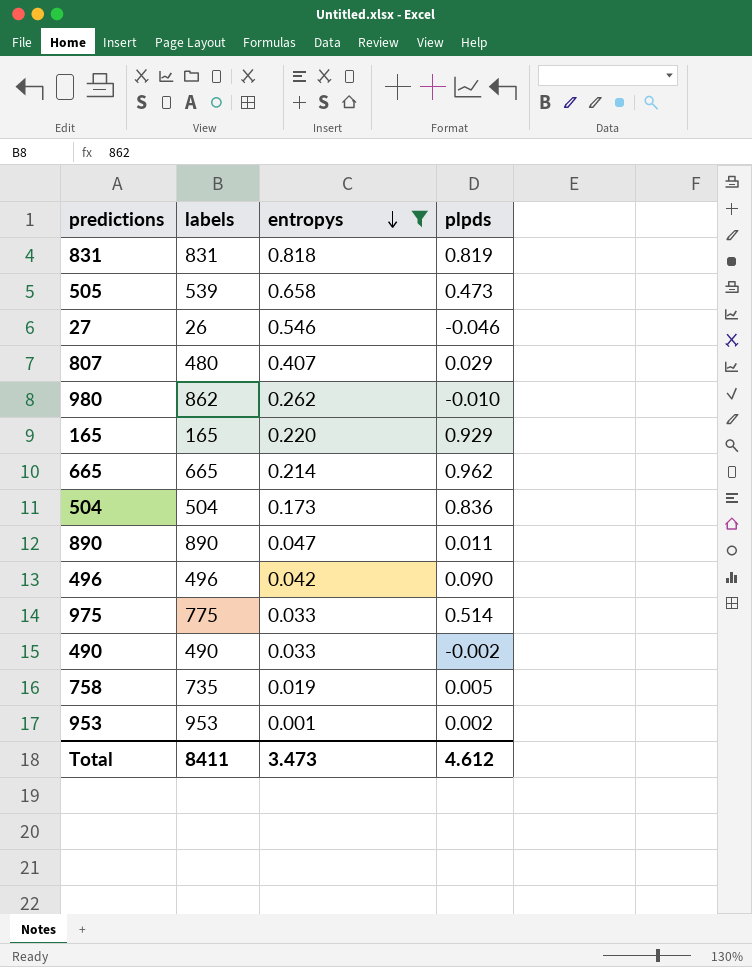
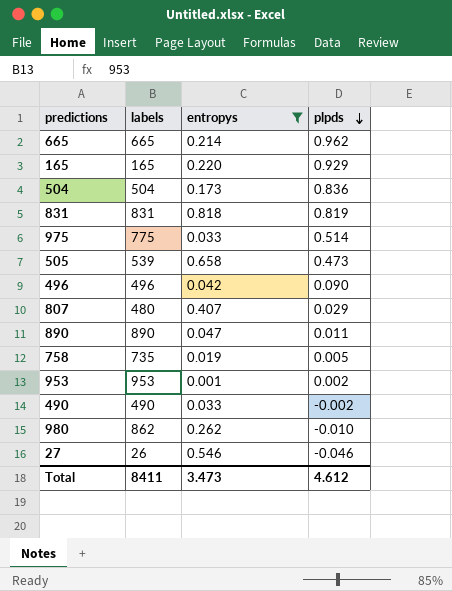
row order: entropys descending -> plpds descending

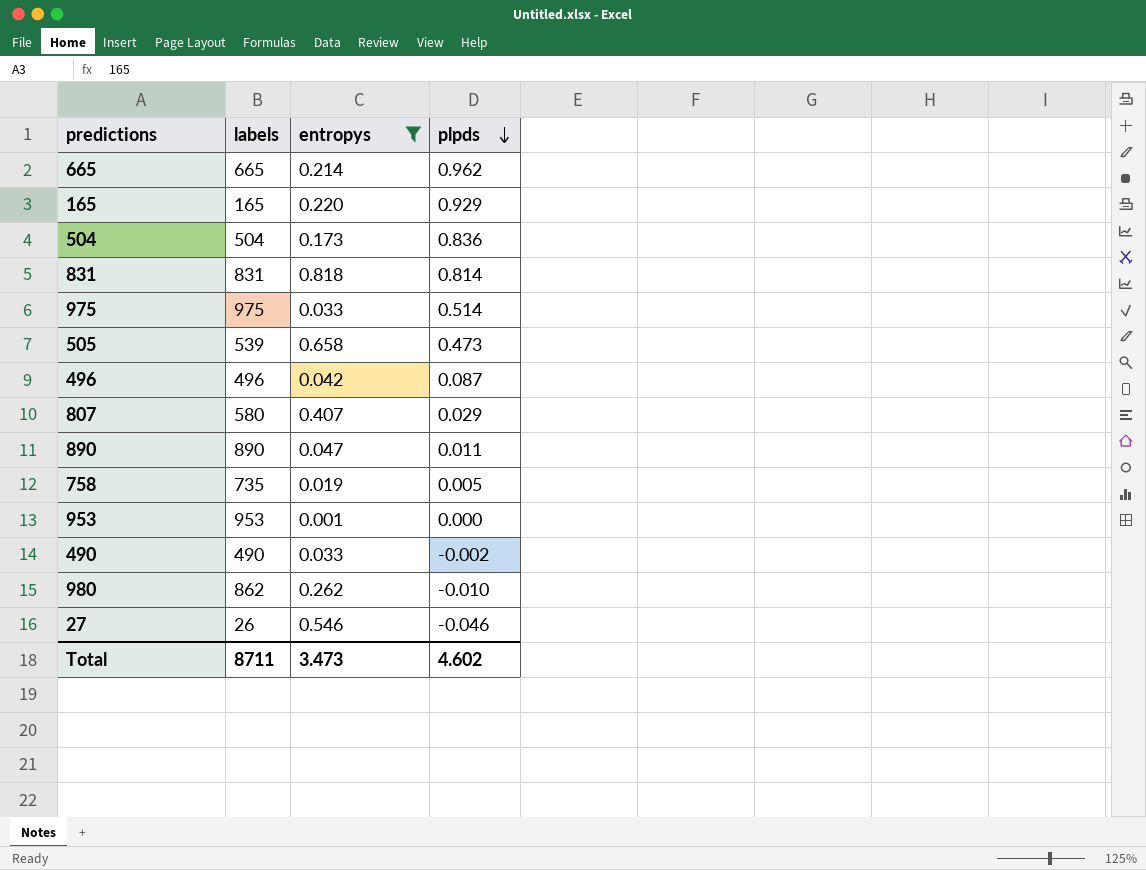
831 | plpds: 0.819 -> 0.814
975 | labels: 775 -> 975
496 | plpds: 0.090 -> 0.087
807 | labels: 480 -> 580
953 | plpds: 0.002 -> 0.000
Total | labels: 8411 -> 8711
Total | plpds: 4.612 -> 4.602

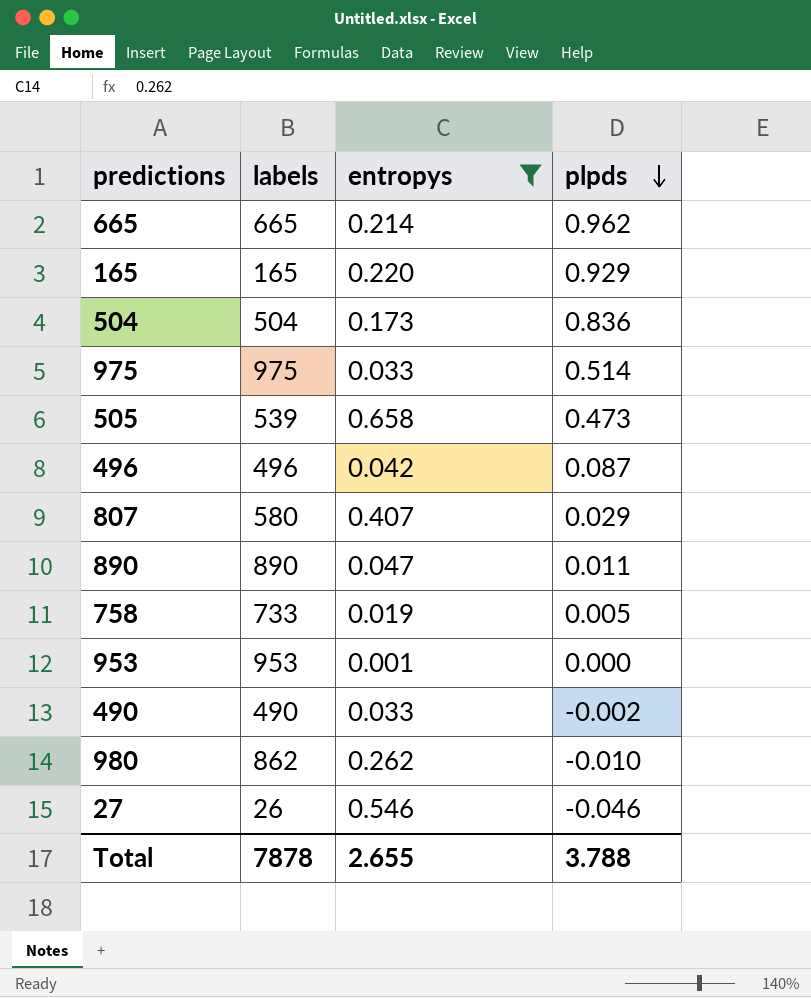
row 831: 831 | 0.818 | 0.814 -> none
758 | labels: 735 -> 733
Total | labels: 8711 -> 7878
Total | entropys: 3.473 -> 2.655
Total | plpds: 4.602 -> 3.788

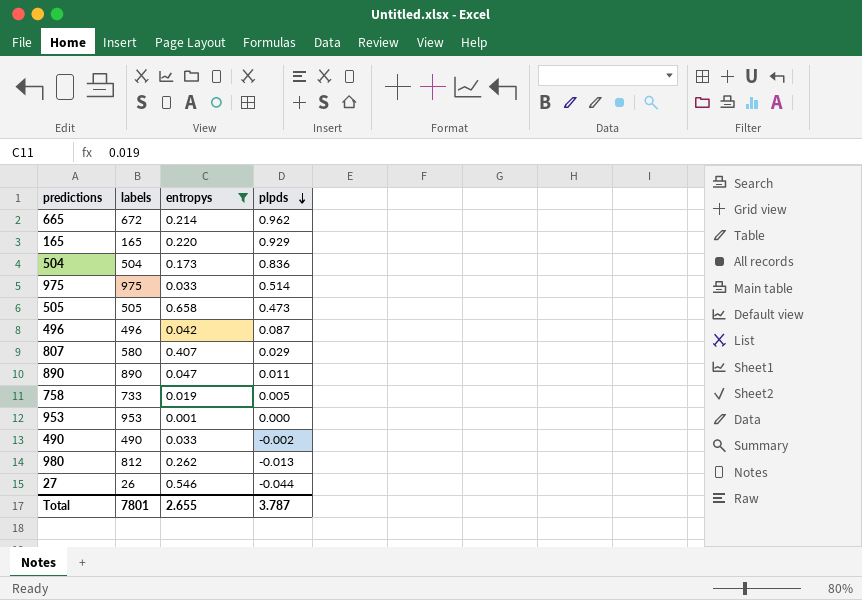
665 | labels: 665 -> 672
505 | labels: 539 -> 505
980 | labels: 862 -> 812
980 | plpds: -0.010 -> -0.013
27 | plpds: -0.046 -> -0.044
Total | labels: 7878 -> 7801
Total | plpds: 3.788 -> 3.787

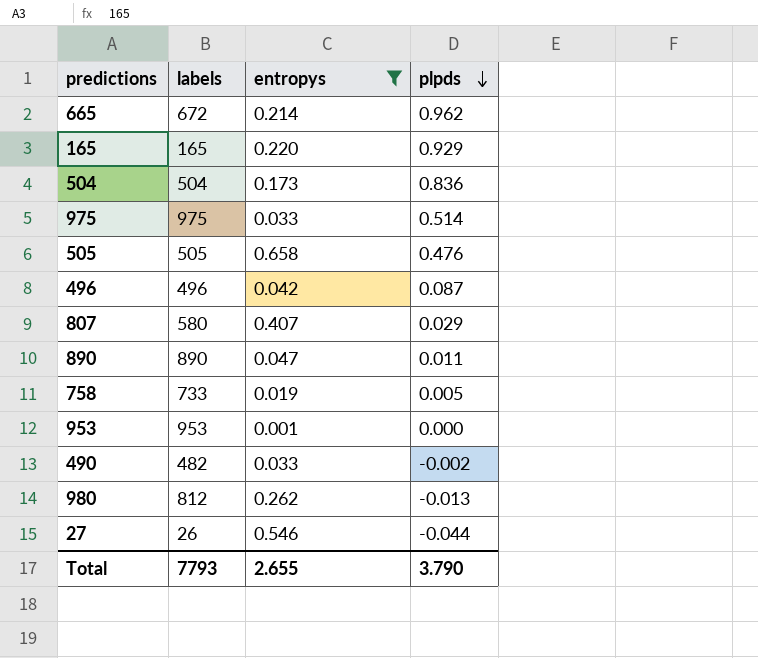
505 | plpds: 0.473 -> 0.476
490 | labels: 490 -> 482
Total | labels: 7801 -> 7793
Total | plpds: 3.787 -> 3.790

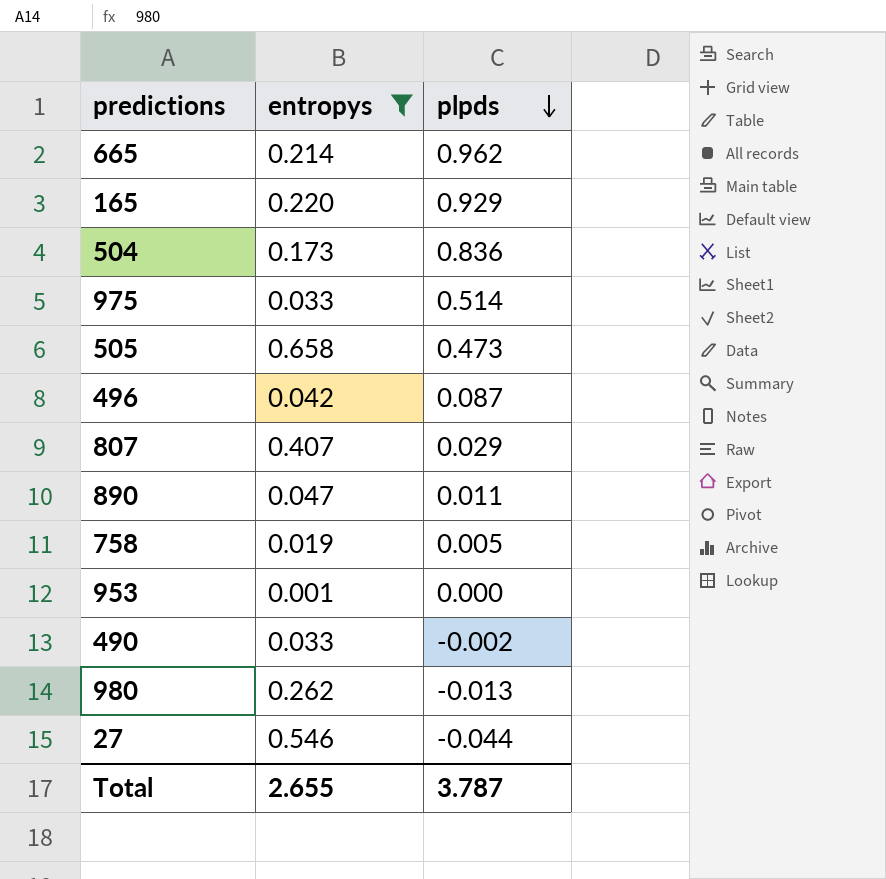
column labels | position: 2 -> none
505 | plpds: 0.476 -> 0.473
Total | plpds: 3.790 -> 3.787

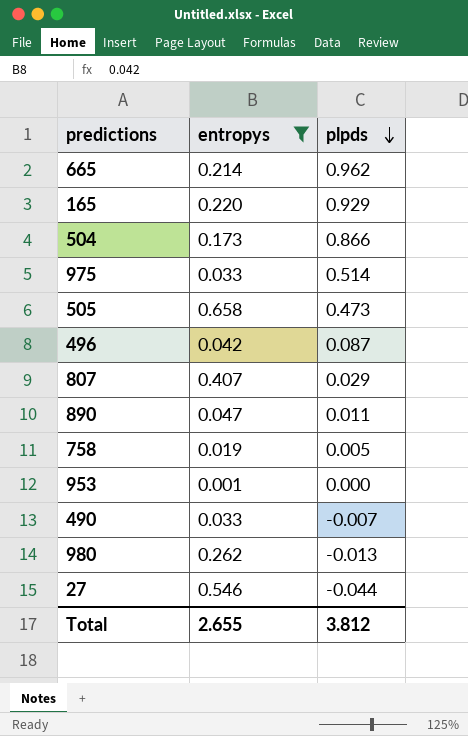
504 | plpds: 0.836 -> 0.866
490 | plpds: -0.002 -> -0.007
Total | plpds: 3.787 -> 3.812

